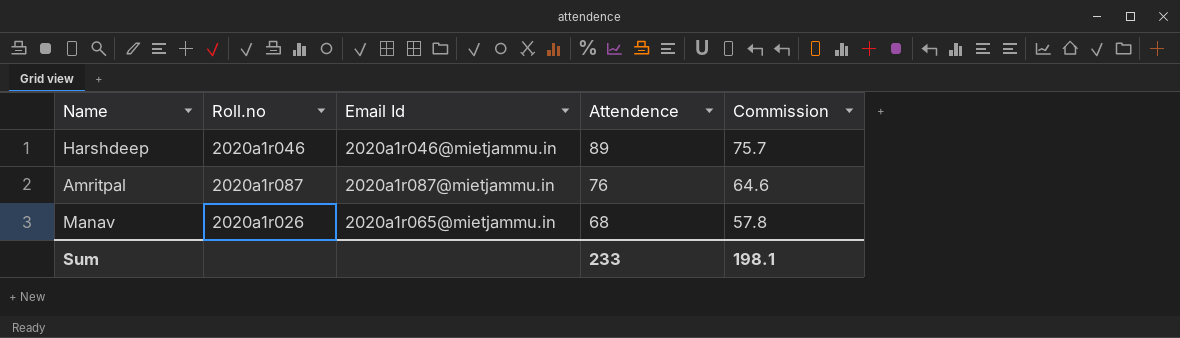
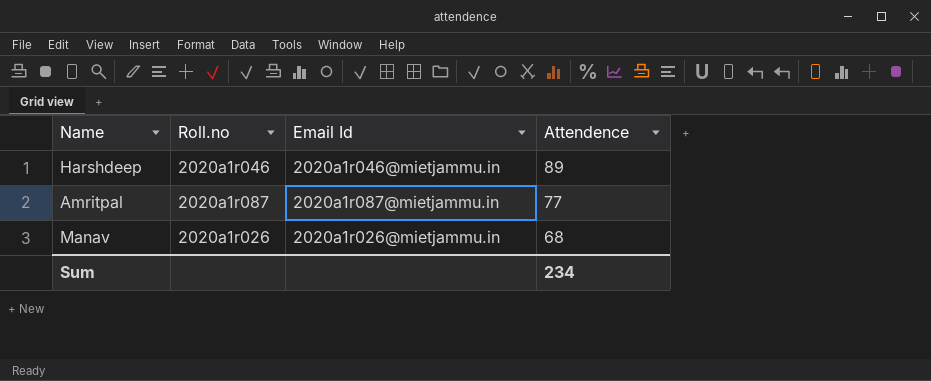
column Commission | formula: [Attendence] * 0.85 -> none
Amritpal | Attendence: 76 -> 77
Manav | Email Id: 2020a1r065@mietjammu.in -> 2020a1r026@mietjammu.in
Sum | Attendence: 233 -> 234

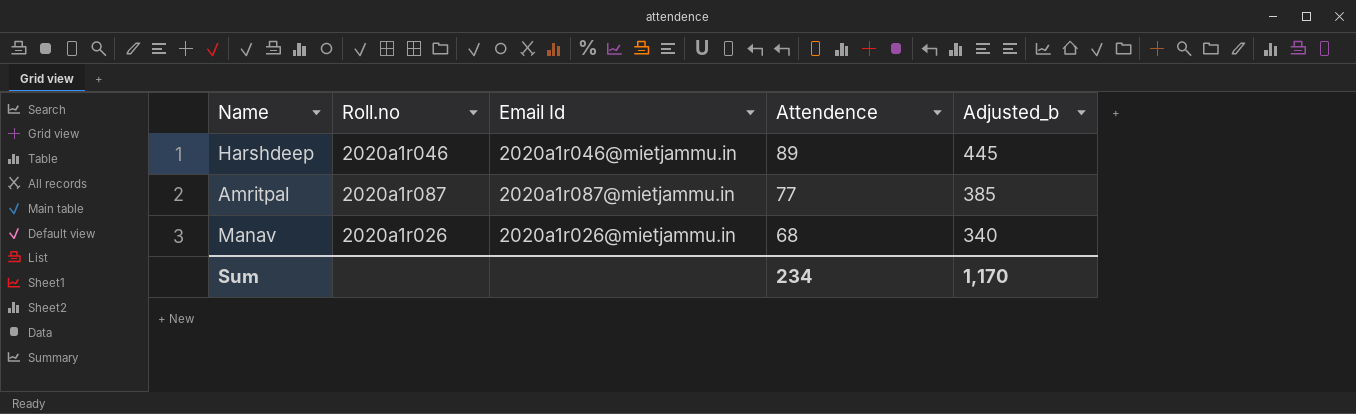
column Adjusted_b | formula: none -> [Attendence] * 5

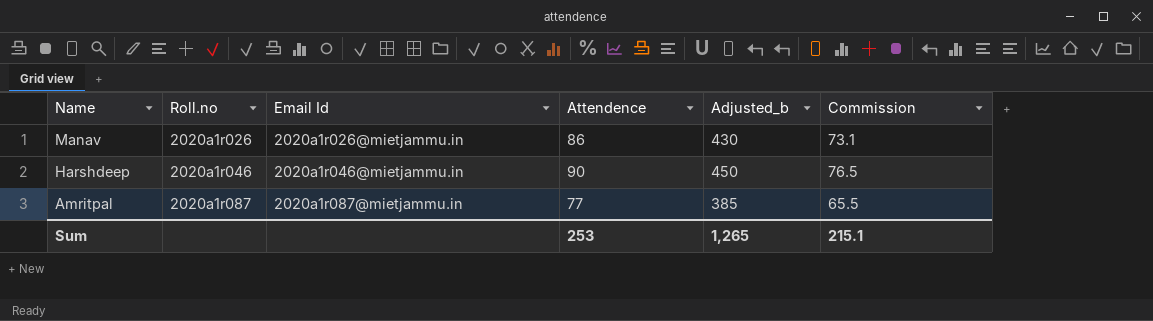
row order: Attendence descending -> Name descending
column Commission | formula: none -> [Attendence] * 0.85
Manav | Attendence: 68 -> 86
Manav | Adjusted_b: 340 -> 430
Harshdeep | Attendence: 89 -> 90
Harshdeep | Adjusted_b: 445 -> 450
Sum | Attendence: 234 -> 253
Sum | Adjusted_b: 1,170 -> 1,265

